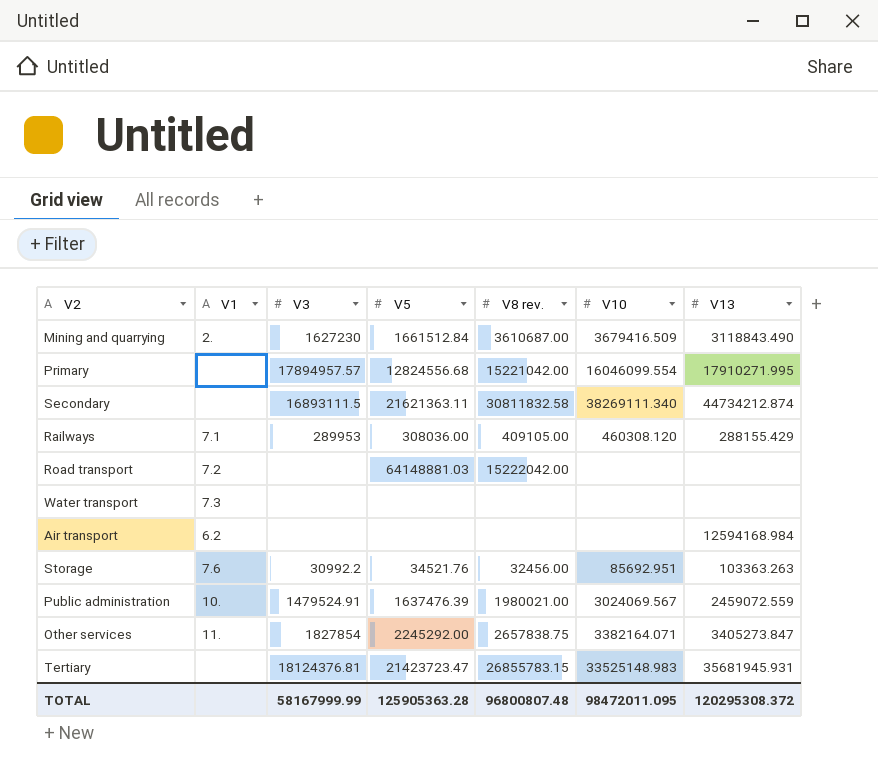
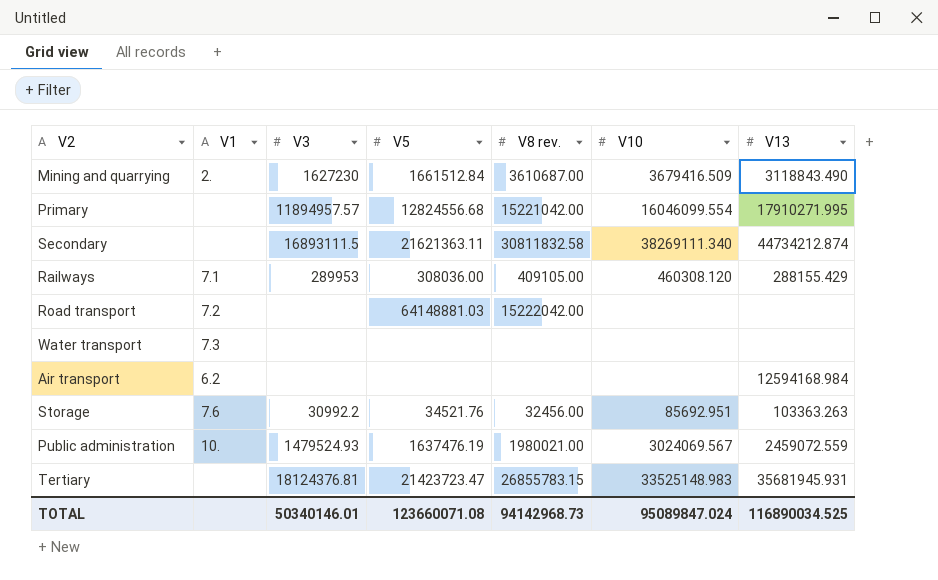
row Other services: 11. | 1827854 | 2245292.00 | 2657838.75 | 3382164.071 | 3405273.847 -> none
Primary | V3: 17894957.57 -> 11894957.57
Public administration | V3: 1479524.91 -> 1479524.93
Public administration | V5: 1637476.39 -> 1637476.19
TOTAL | V3: 58167999.99 -> 50340146.01
TOTAL | V5: 125905363.28 -> 123660071.08
TOTAL | V8 rev.: 96800807.48 -> 94142968.73
TOTAL | V10: 98472011.095 -> 95089847.024
TOTAL | V13: 120295308.372 -> 116890034.525

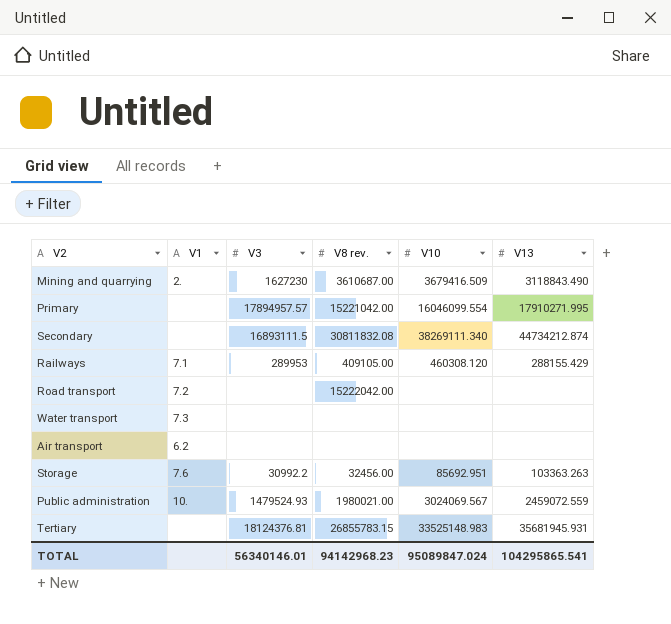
column V5 | position: 4 -> none
Primary | V3: 11894957.57 -> 17894957.57
Secondary | V8 rev.: 30811832.58 -> 30811832.08
Air transport | V13: 12594168.984 -> none
TOTAL | V3: 50340146.01 -> 56340146.01
TOTAL | V8 rev.: 94142968.73 -> 94142968.23
TOTAL | V13: 116890034.525 -> 104295865.541

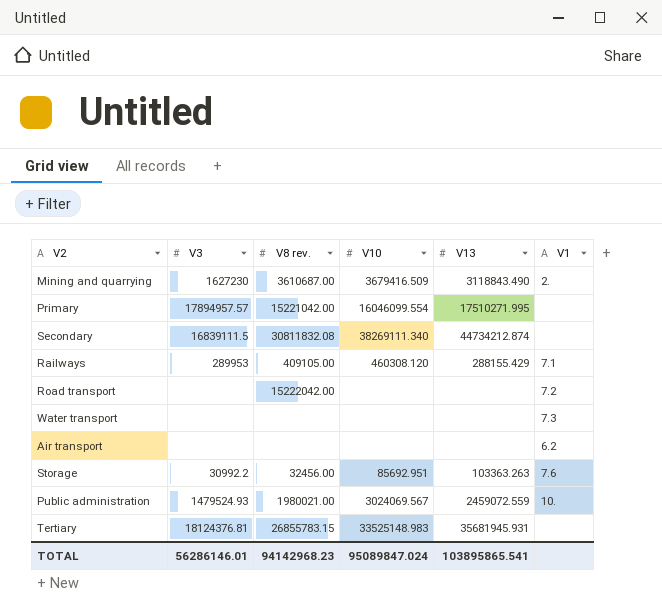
column V1 | position: 2 -> 6
Primary | V13: 17910271.995 -> 17510271.995
Secondary | V3: 16893111.5 -> 16839111.5
TOTAL | V3: 56340146.01 -> 56286146.01
TOTAL | V13: 104295865.541 -> 103895865.541

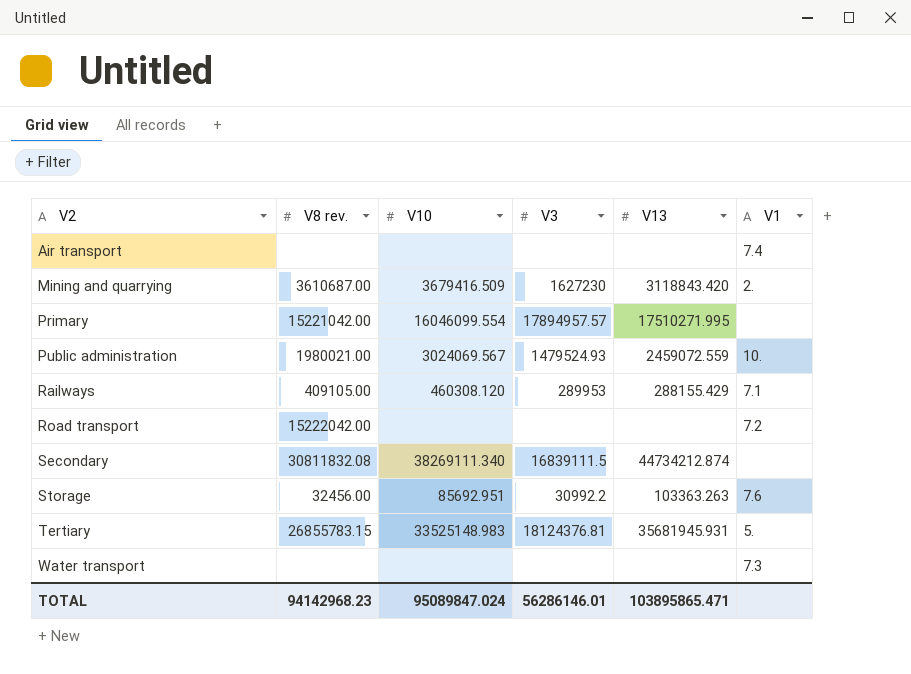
row order: none -> V2 ascending
column V3 | position: 2 -> 4
Air transport | V1: 6.2 -> 7.4
Mining and quarrying | V13: 3118843.490 -> 3118843.420
Tertiary | V1: none -> 5.
TOTAL | V13: 103895865.541 -> 103895865.471

